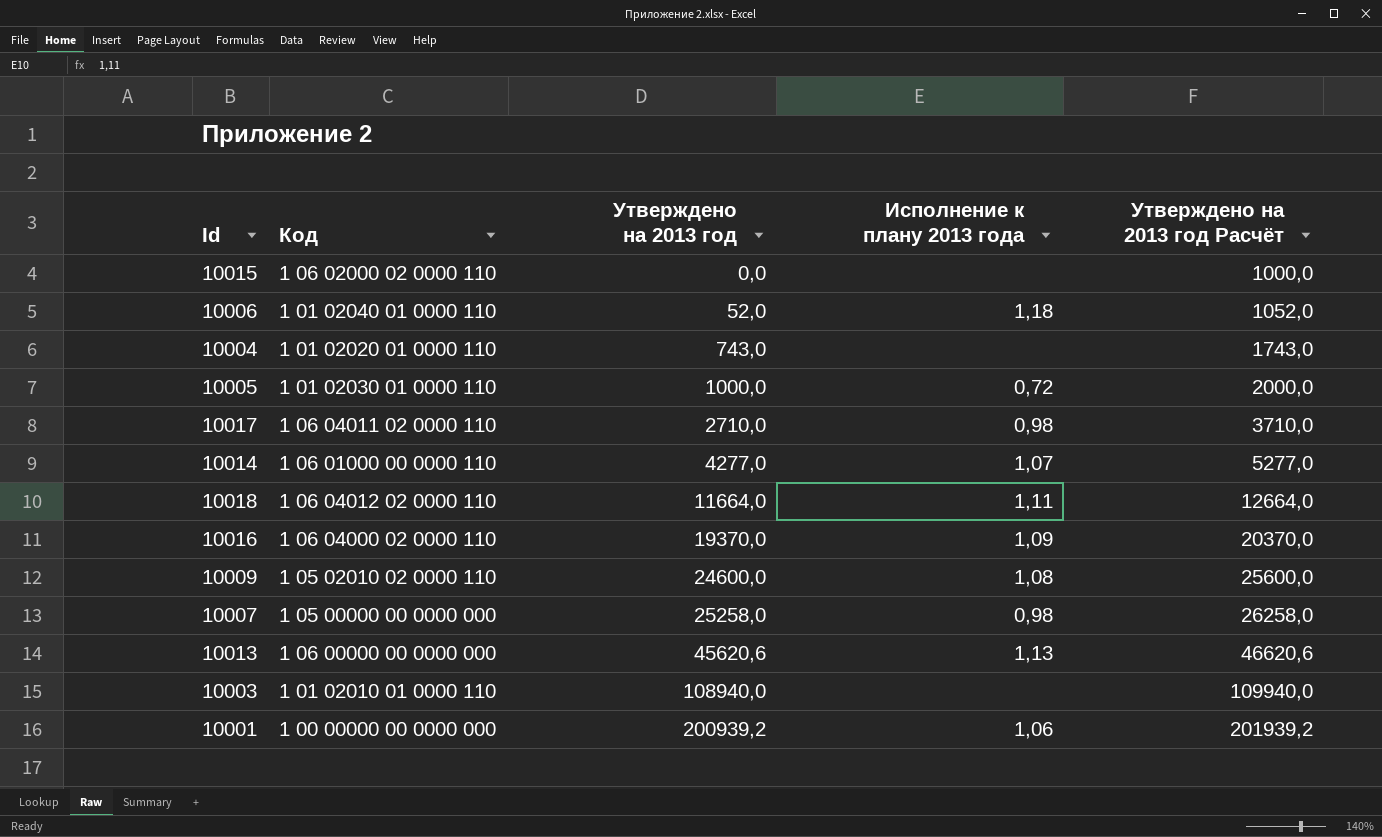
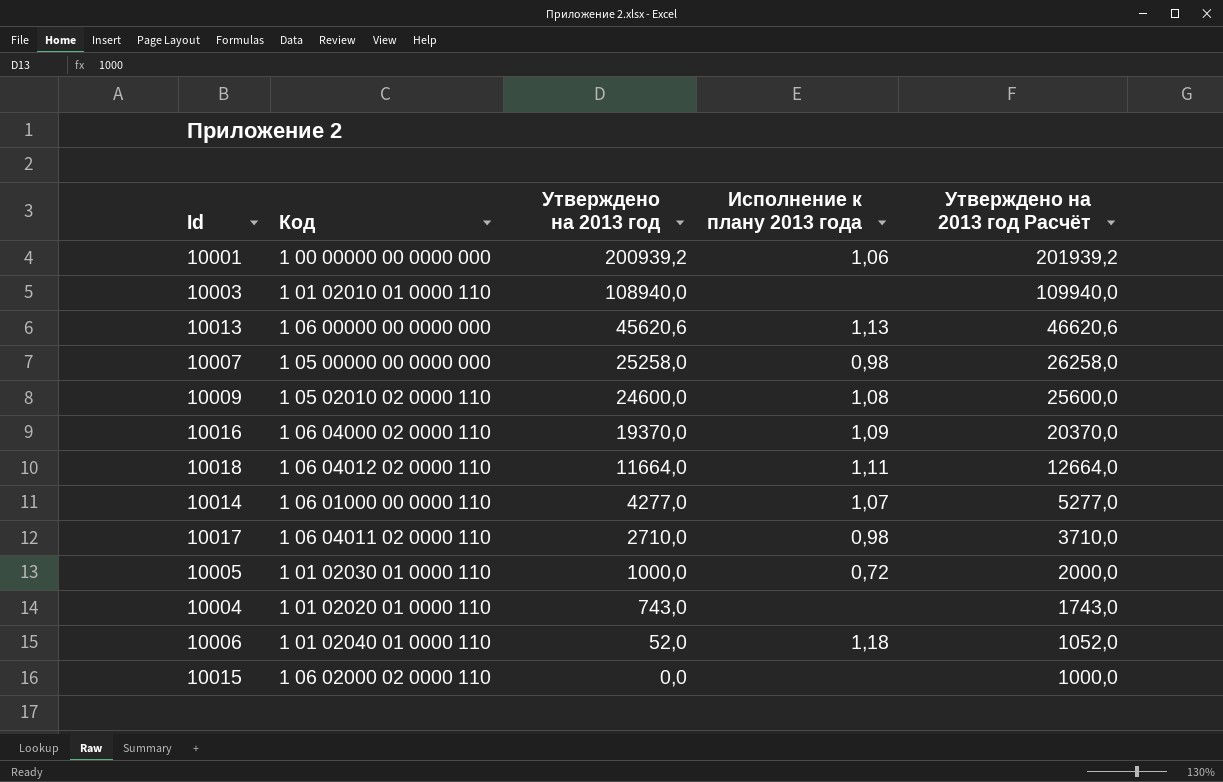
row order: Утверждено на 2013 год ascending -> Утверждено на 2013 год descending

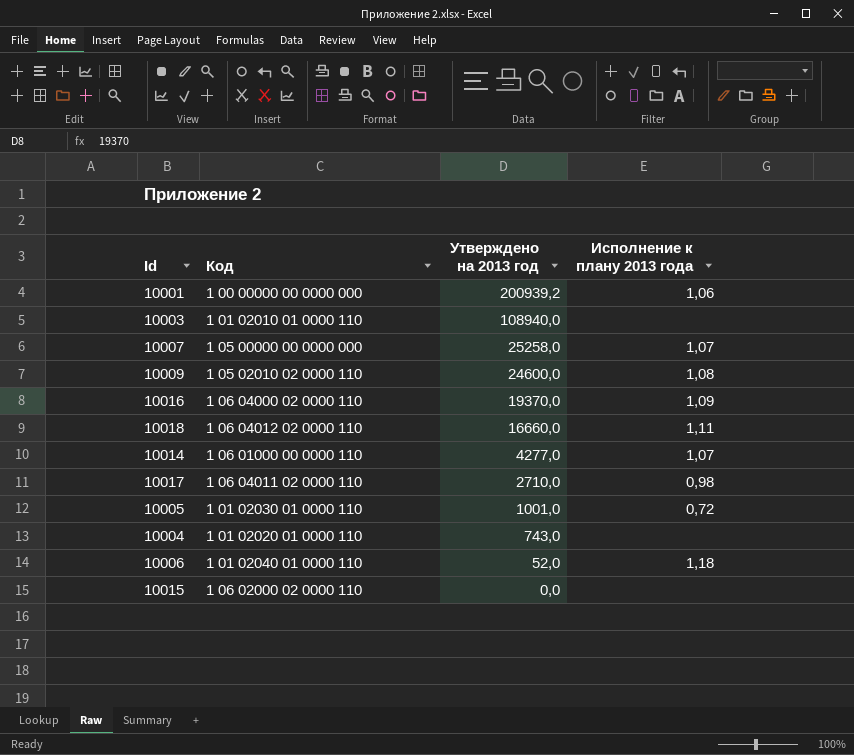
column Утверждено на 2013 год Расчёт | formula: [Утверждено на 2013 год] + 1000 -> none
row 10013: 1 06 00000 00 0000 000 | 45620,6 | 1,13 | 46620,6 -> none
10007 | Исполнение к плану 2013 года: 0,98 -> 1,07
10018 | Утверждено на 2013 год: 11664,0 -> 16660,0
10005 | Утверждено на 2013 год: 1000,0 -> 1001,0

